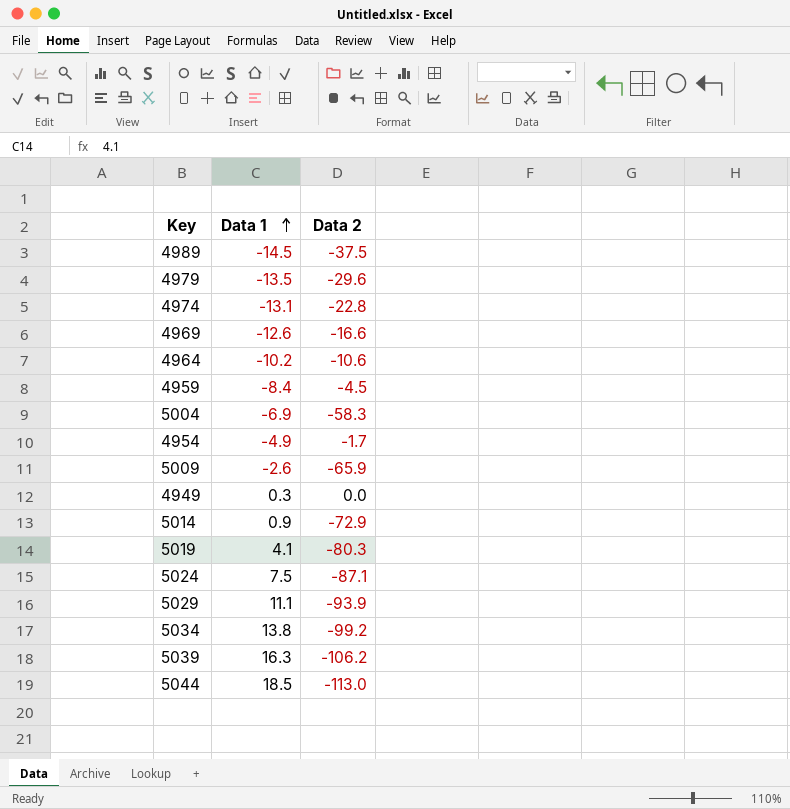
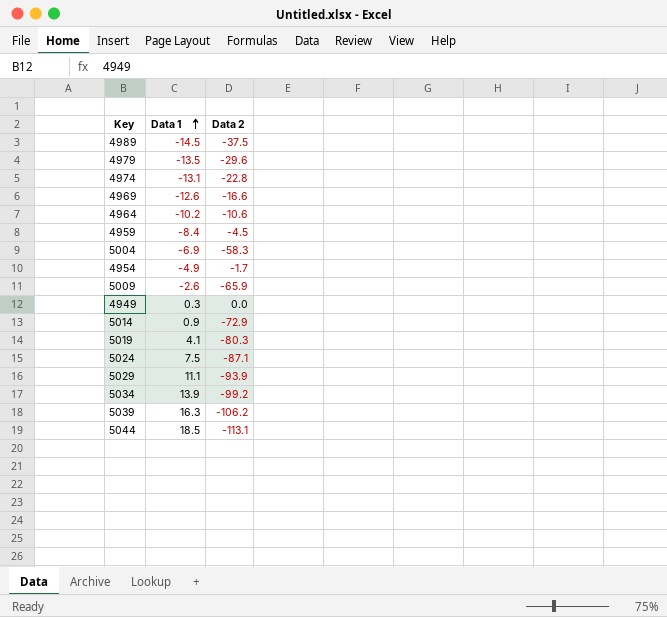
5034 | Data 1: 13.8 -> 13.9
5044 | Data 2: -113.0 -> -113.1

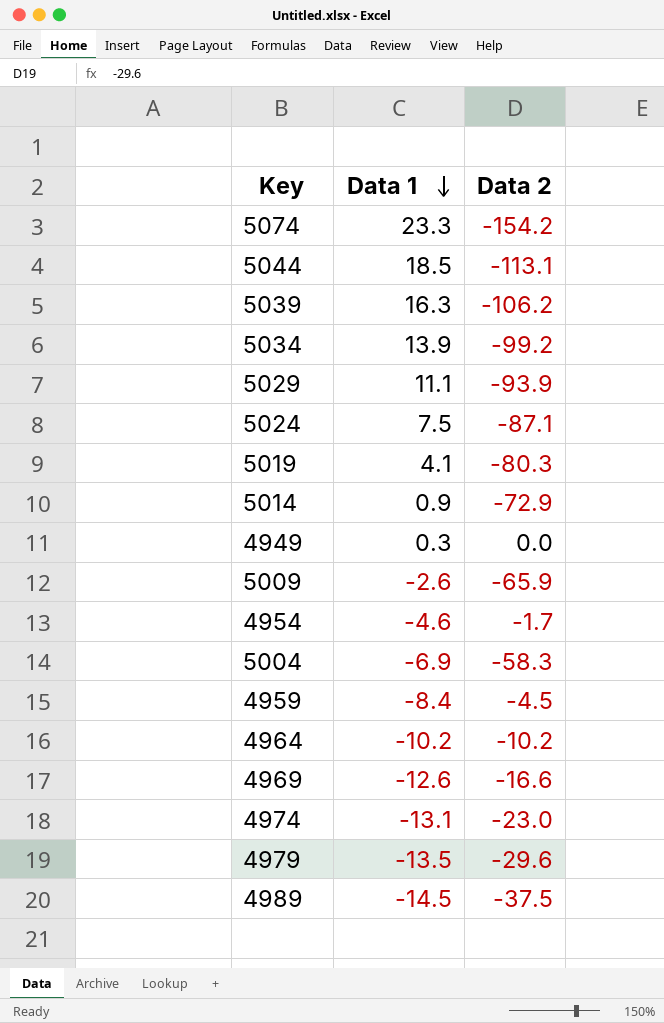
row order: Data 1 ascending -> Data 1 descending
row 5074: none -> 23.3 | -154.2
4954 | Data 1: -4.9 -> -4.6
4964 | Data 2: -10.6 -> -10.2
4974 | Data 2: -22.8 -> -23.0

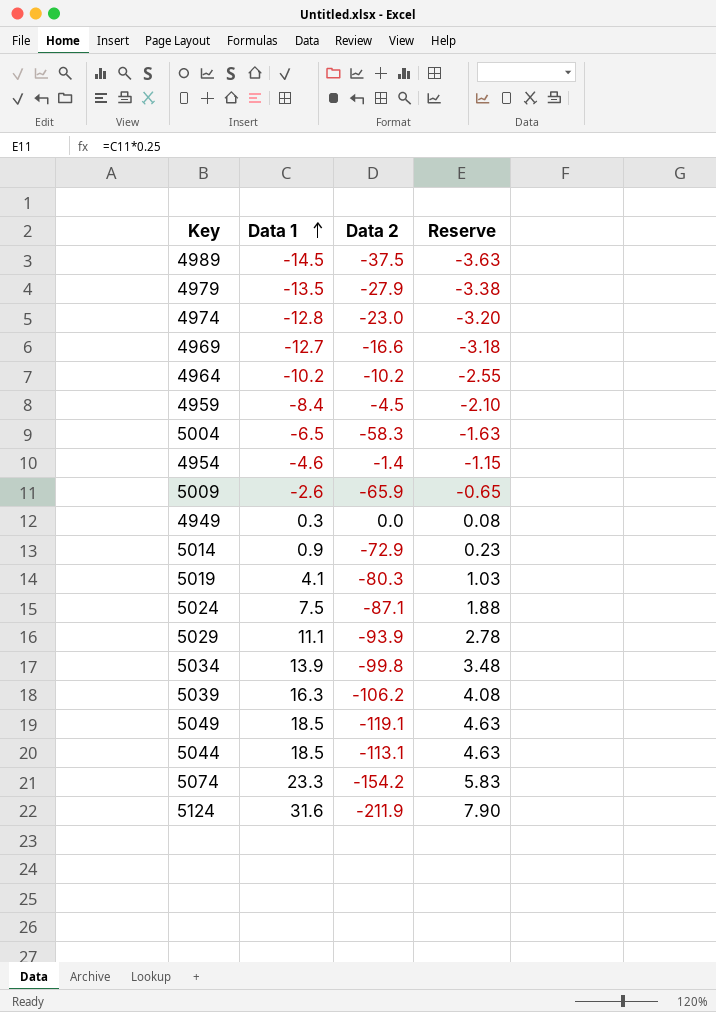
row order: Data 1 descending -> Data 1 ascending
column Reserve | formula: none -> [Data 1] * 0.25
4979 | Data 2: -29.6 -> -27.9
4974 | Data 1: -13.1 -> -12.8
4969 | Data 1: -12.6 -> -12.7
5004 | Data 1: -6.9 -> -6.5
4954 | Data 2: -1.7 -> -1.4
5034 | Data 2: -99.2 -> -99.8
row 5049: none -> 18.5 | -119.1 | 4.63
row 5124: none -> 31.6 | -211.9 | 7.90

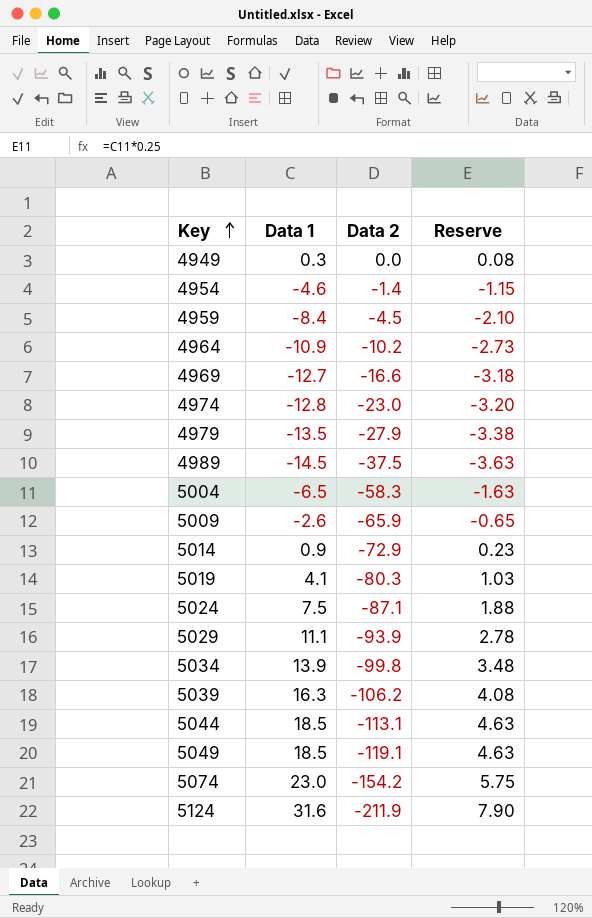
row order: Data 1 ascending -> Key ascending
4964 | Data 1: -10.2 -> -10.9
4964 | Reserve: -2.55 -> -2.73
5074 | Data 1: 23.3 -> 23.0
5074 | Reserve: 5.83 -> 5.75

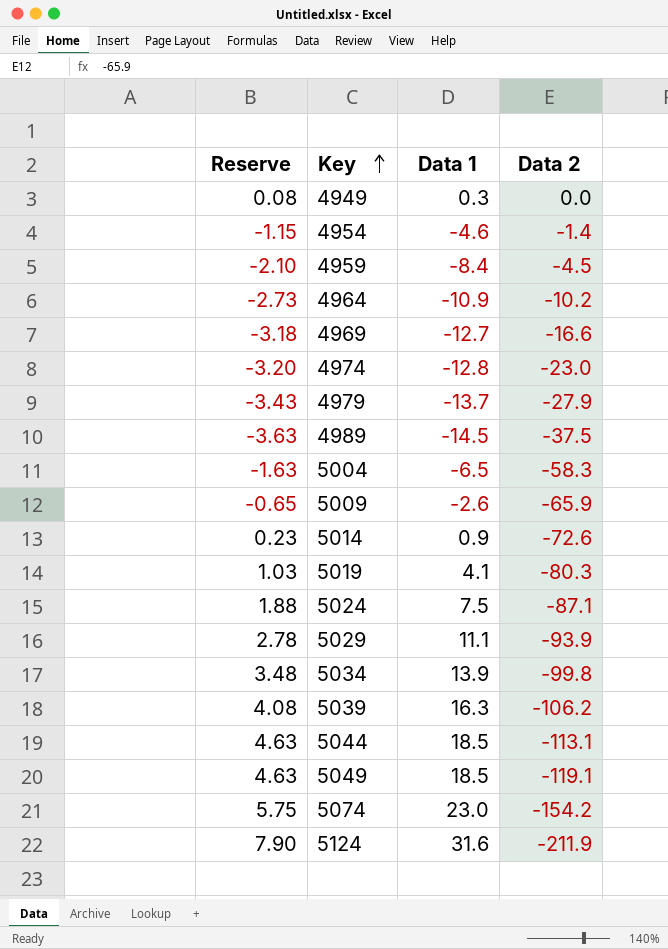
column Reserve | position: 4 -> 1
4979 | Reserve: -3.38 -> -3.43
4979 | Data 1: -13.5 -> -13.7
5014 | Data 2: -72.9 -> -72.6

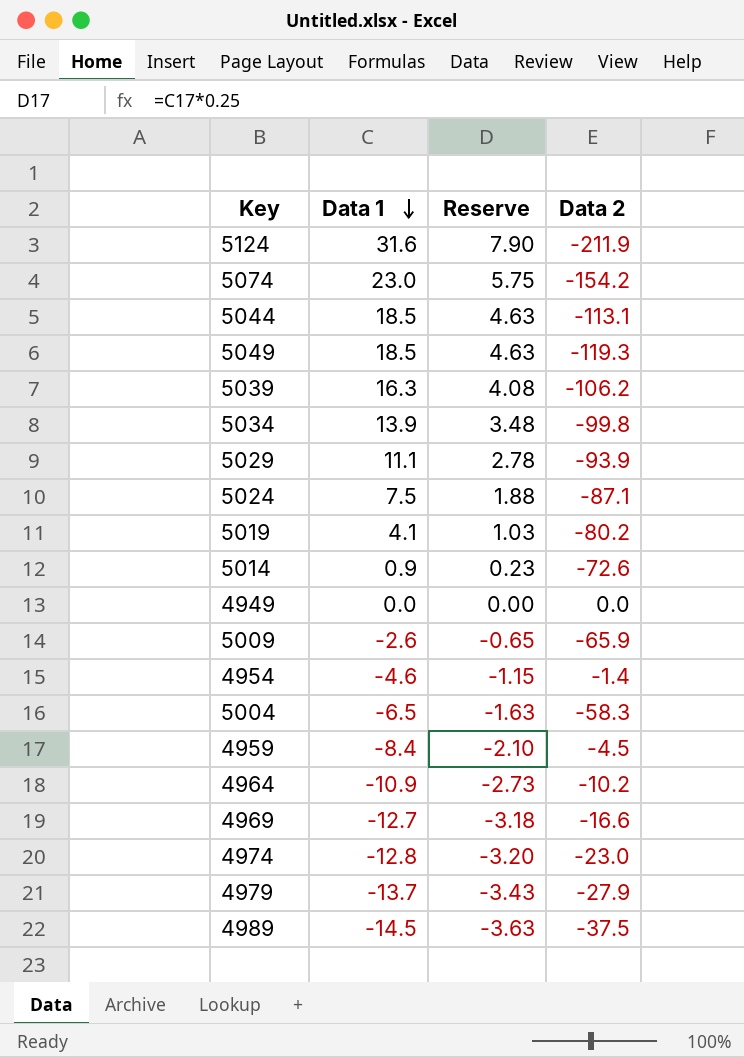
row order: Key ascending -> Data 1 descending
column Reserve | position: 1 -> 3
5049 | Data 2: -119.1 -> -119.3
5019 | Data 2: -80.3 -> -80.2
4949 | Data 1: 0.3 -> 0.0
4949 | Reserve: 0.08 -> 0.00

